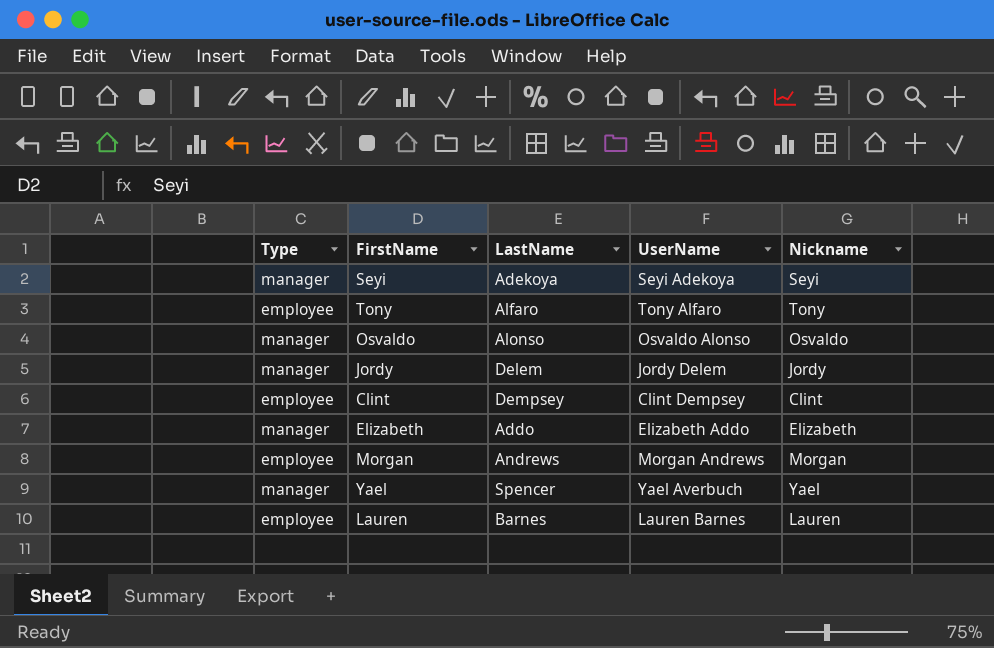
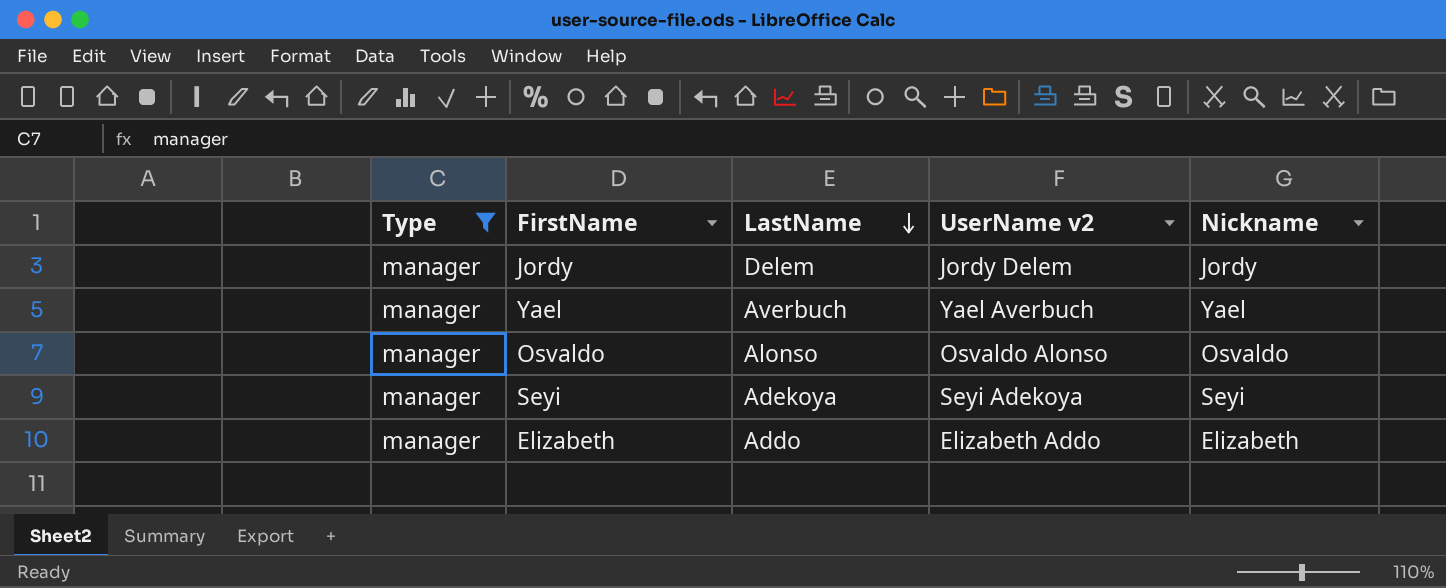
filter: none -> Type = manager
row order: none -> LastName descending
column name: UserName -> UserName v2
Yael | LastName: Spencer -> Averbuch

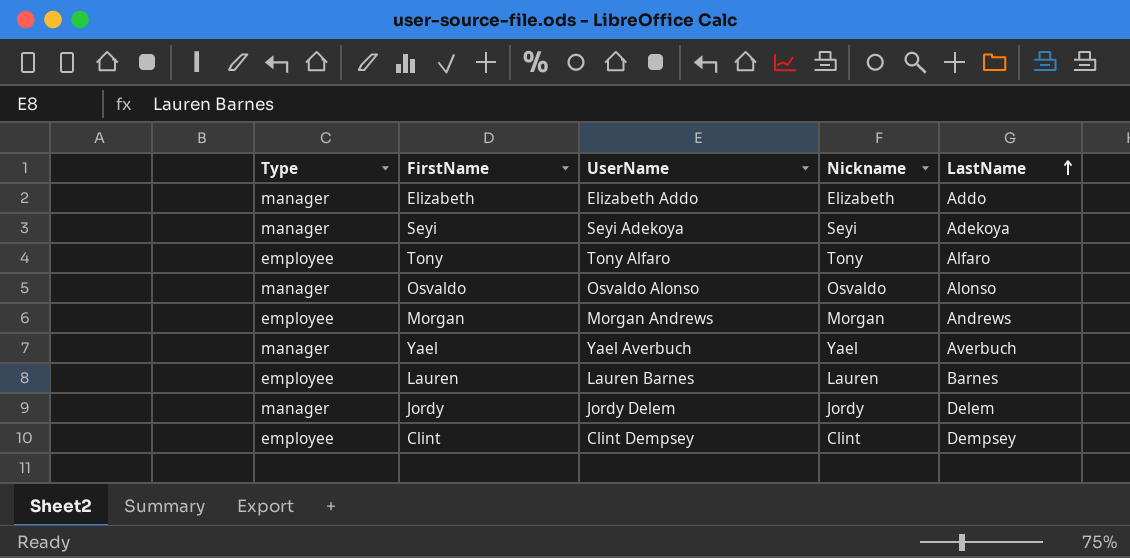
filter: Type = manager -> none
row order: LastName descending -> LastName ascending
column name: UserName v2 -> UserName
column LastName | position: 3 -> 5

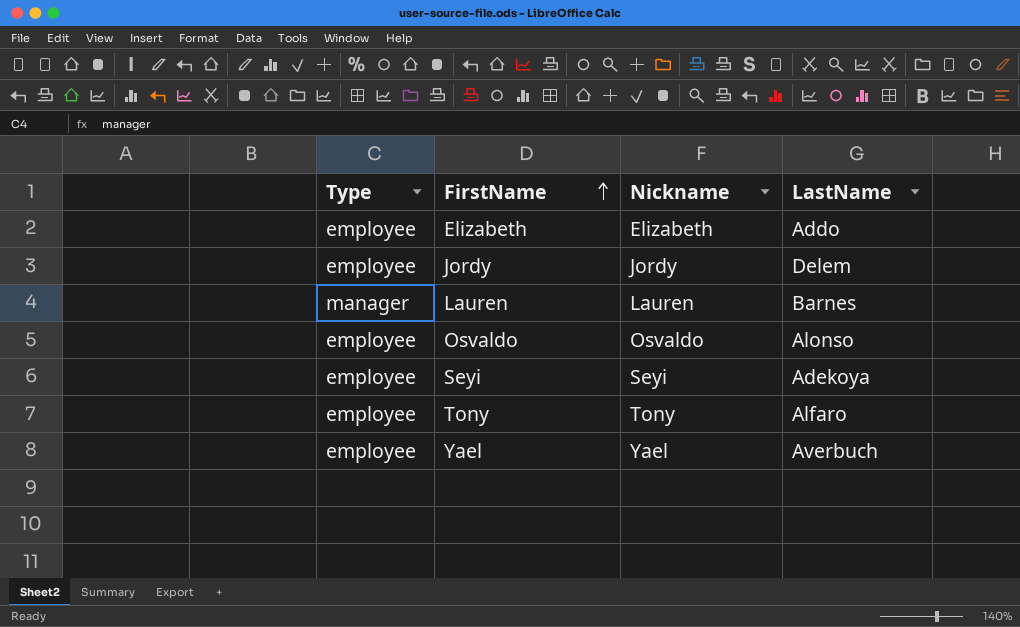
row order: LastName ascending -> FirstName ascending
column UserName | position: 3 -> none
row Morgan: employee | Morgan Andrews | Morgan | Andrews -> none
row Clint: employee | Clint Dempsey | Clint | Dempsey -> none
Elizabeth | Type: manager -> employee
Jordy | Type: manager -> employee
Lauren | Type: employee -> manager
Osvaldo | Type: manager -> employee
Seyi | Type: manager -> employee
Yael | Type: manager -> employee

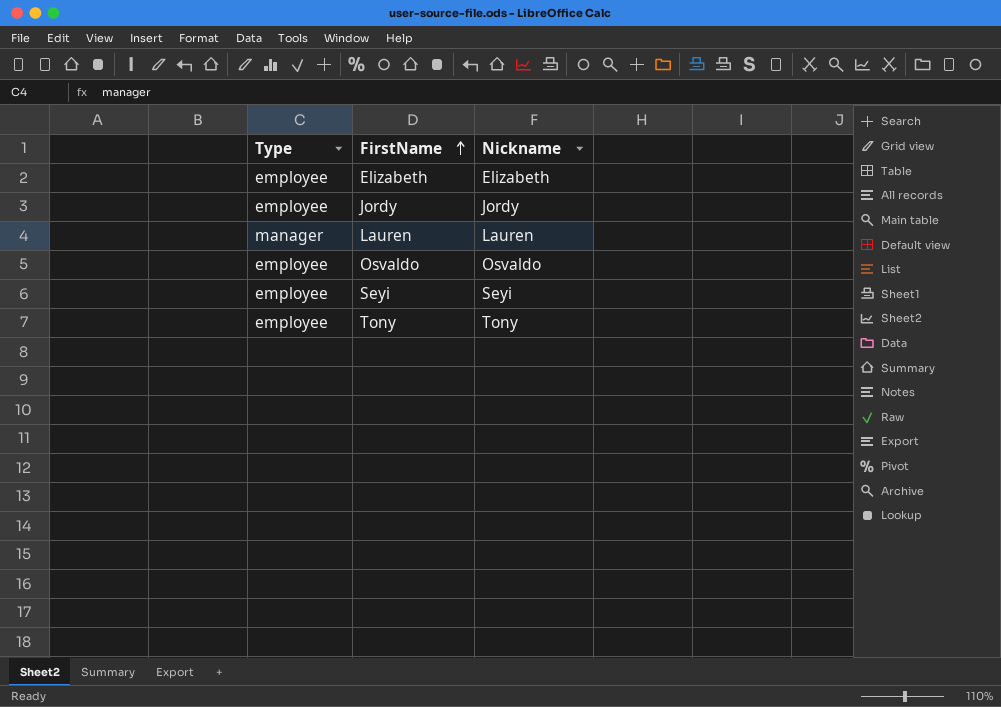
column LastName | position: 4 -> none
row Yael: employee | Yael | Averbuch -> none

